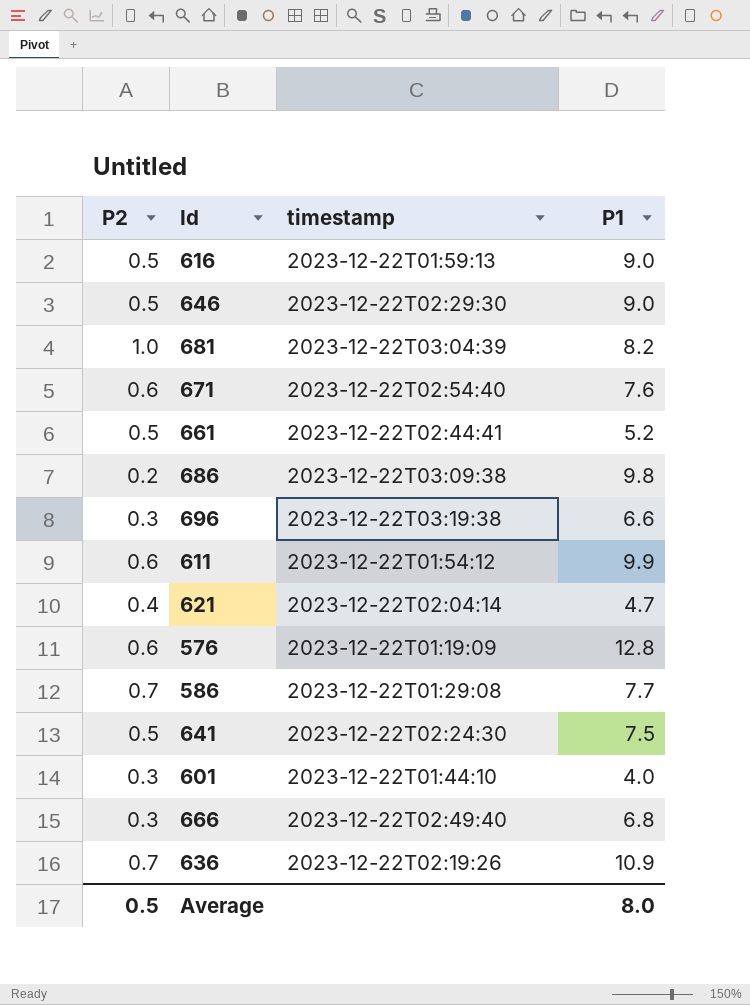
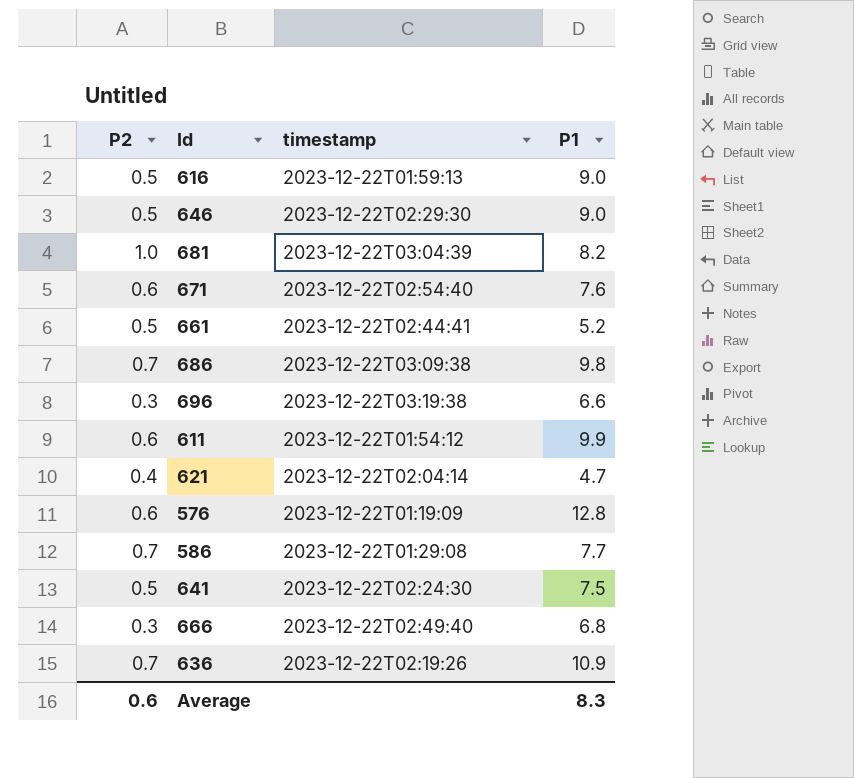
row 601: 0.3 | 2023-12-22T01:44:10 | 4.0 -> none
686 | P2: 0.2 -> 0.7
Average | P2: 0.5 -> 0.6
Average | P1: 8.0 -> 8.3

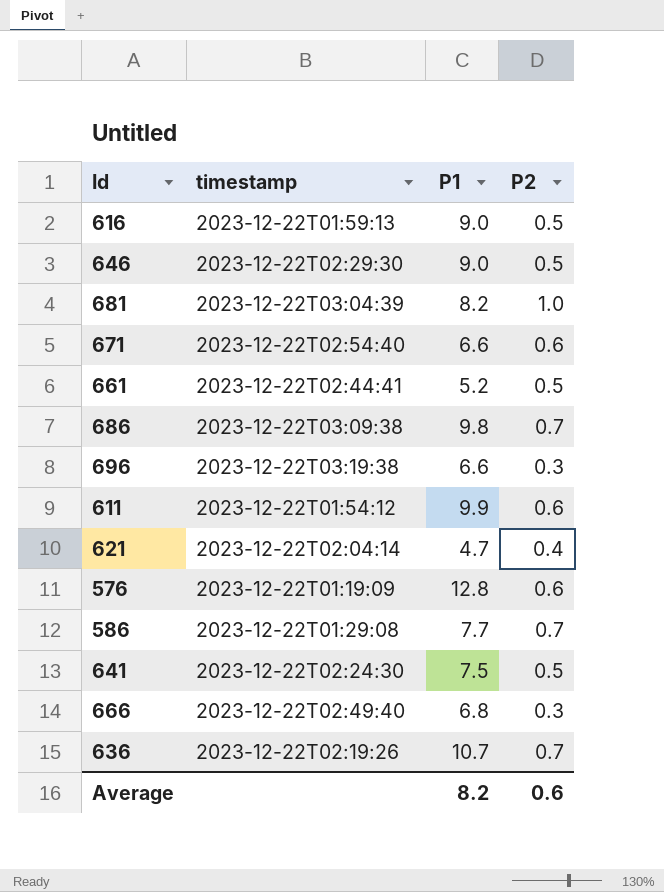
column P2 | position: 1 -> 4
671 | P1: 7.6 -> 6.6
636 | P1: 10.9 -> 10.7
Average | P1: 8.3 -> 8.2

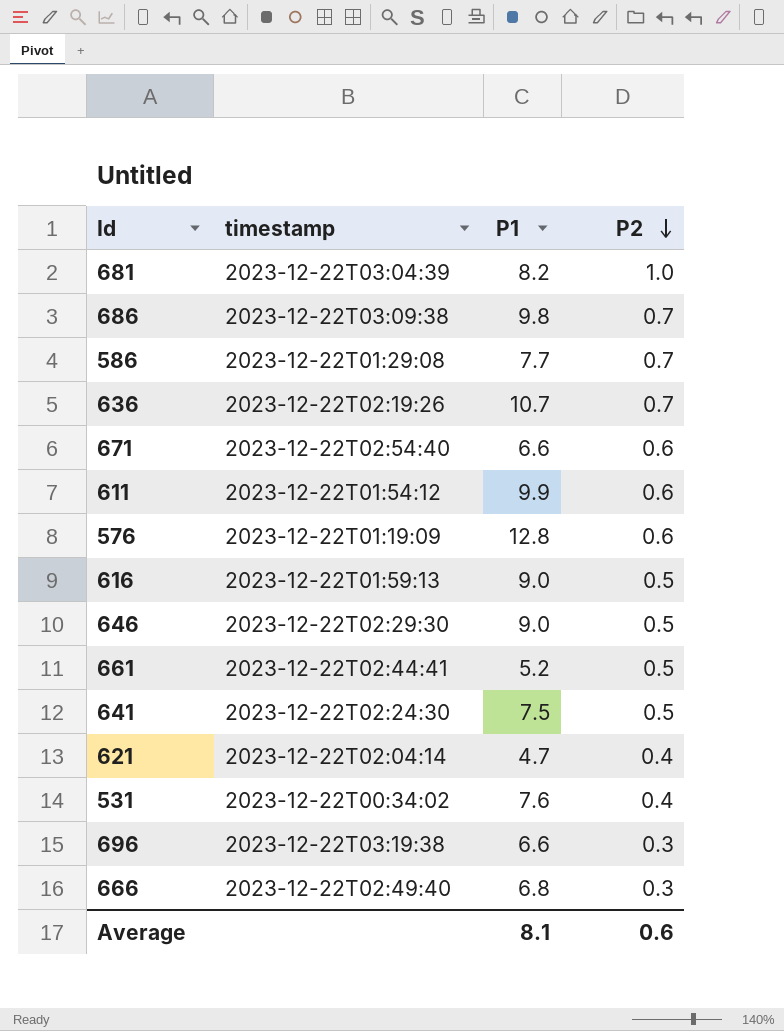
row order: none -> P2 descending
row 531: none -> 2023-12-22T00:34:02 | 7.6 | 0.4
Average | P1: 8.2 -> 8.1

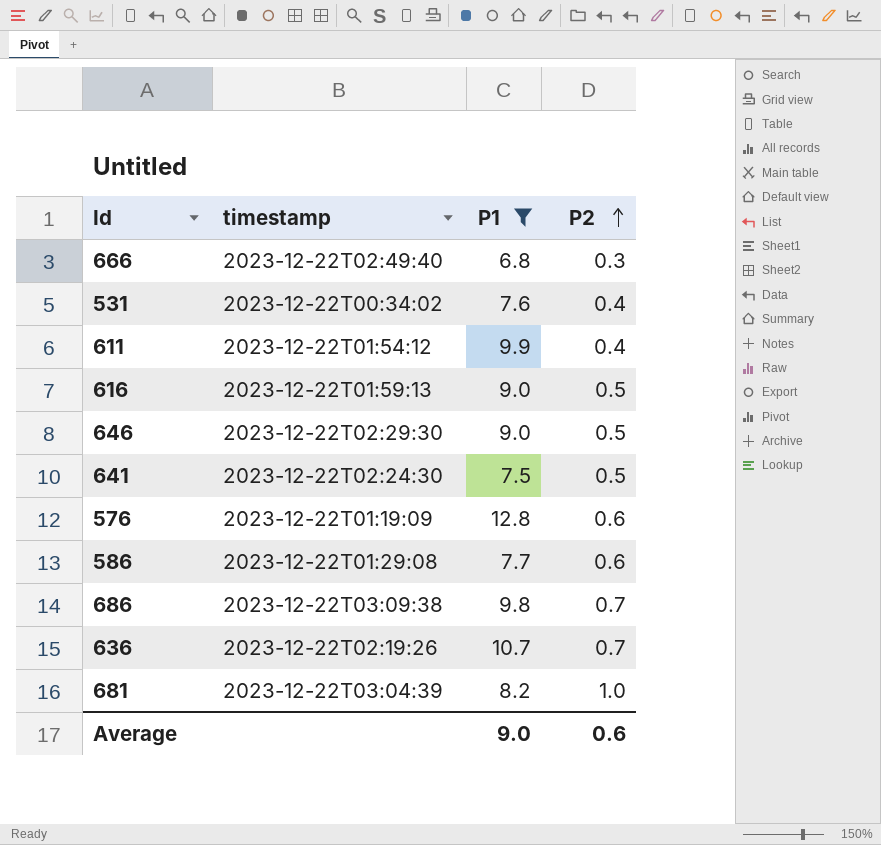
filter: none -> P1 >= 6.8
row order: P2 descending -> P2 ascending
611 | P2: 0.6 -> 0.4
586 | P2: 0.7 -> 0.6
Average | P1: 8.1 -> 9.0

